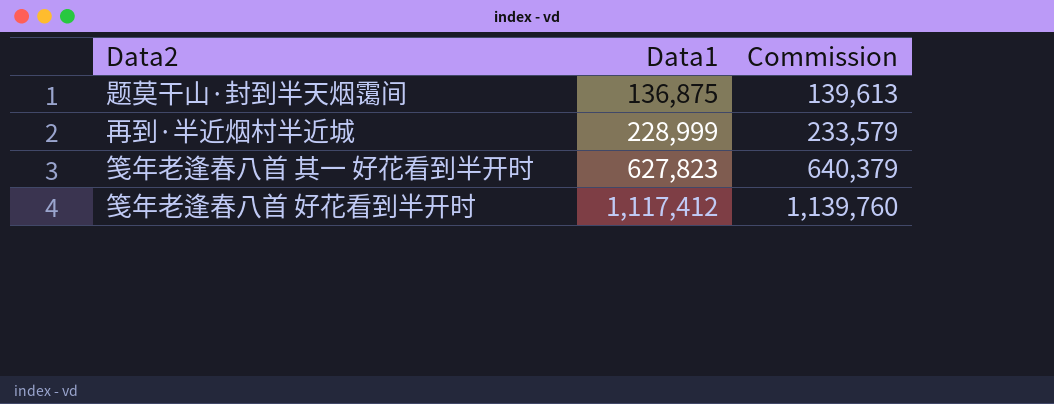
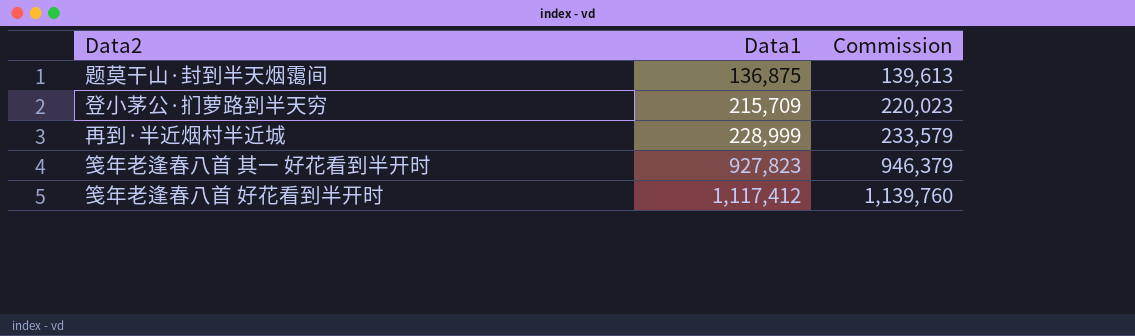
row 登小茅公·扪萝路到半天穷: none -> 215,709 | 220,023
笺年老逢春八首 其一 好花看到半开时 | Data1: 627,823 -> 927,823
笺年老逢春八首 其一 好花看到半开时 | Commission: 640,379 -> 946,379

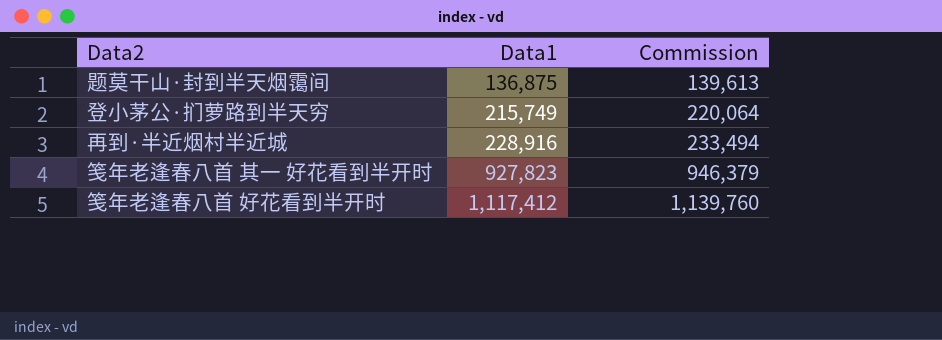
登小茅公·扪萝路到半天穷 | Data1: 215,709 -> 215,749
登小茅公·扪萝路到半天穷 | Commission: 220,023 -> 220,064
再到·半近烟村半近城 | Data1: 228,999 -> 228,916
再到·半近烟村半近城 | Commission: 233,579 -> 233,494

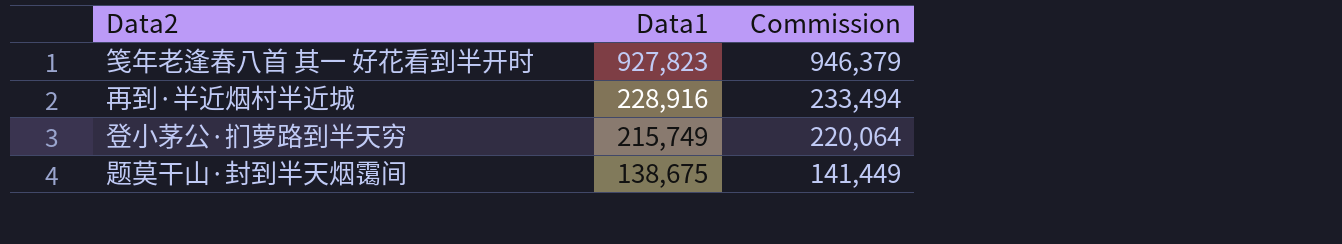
row order: Data1 ascending -> Data1 descending
row 笺年老逢春八首 好花看到半开时: 1,117,412 | 1,139,760 -> none
题莫干山·封到半天烟霭间 | Data1: 136,875 -> 138,675
题莫干山·封到半天烟霭间 | Commission: 139,613 -> 141,449

